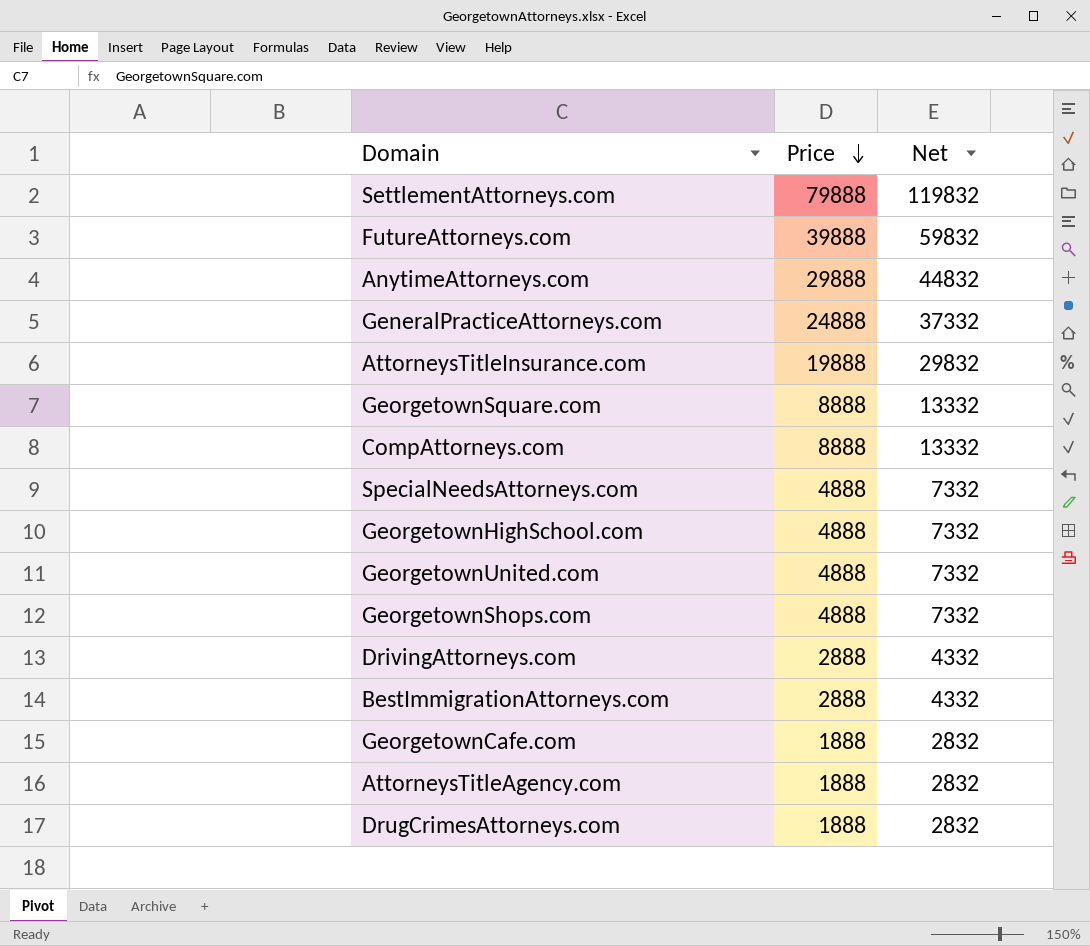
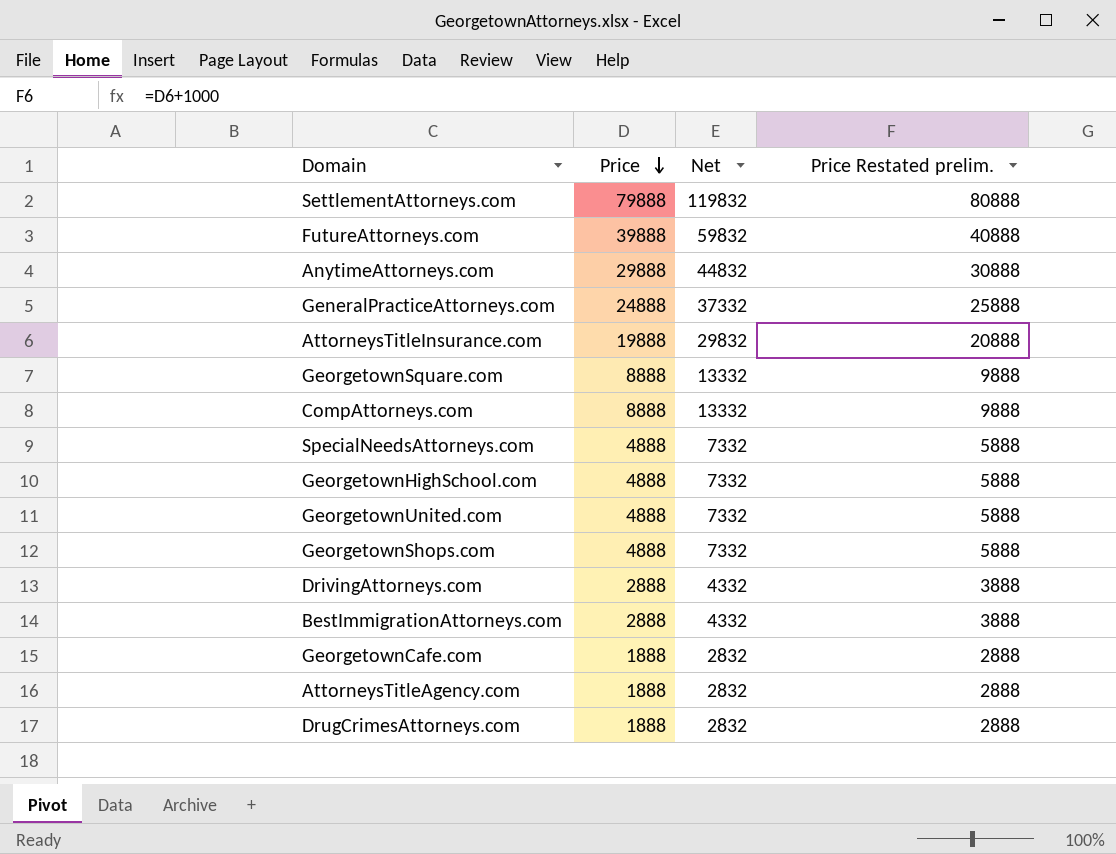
column Price Restated prelim. | formula: none -> [Price] + 1000

